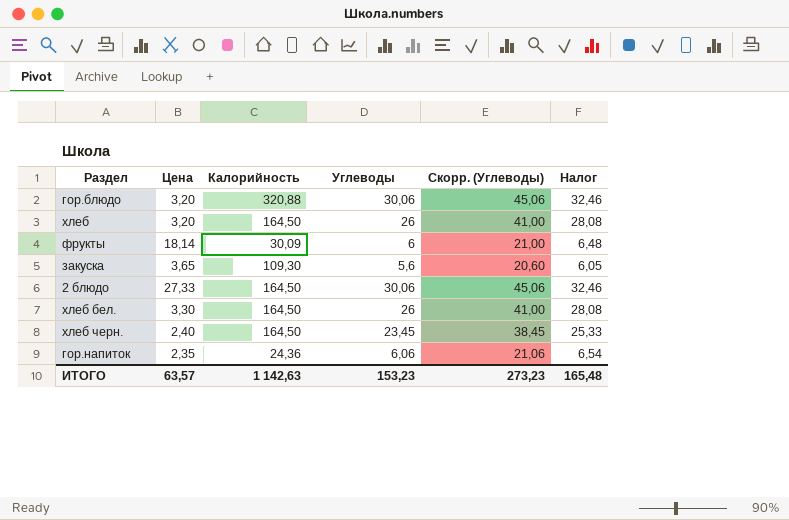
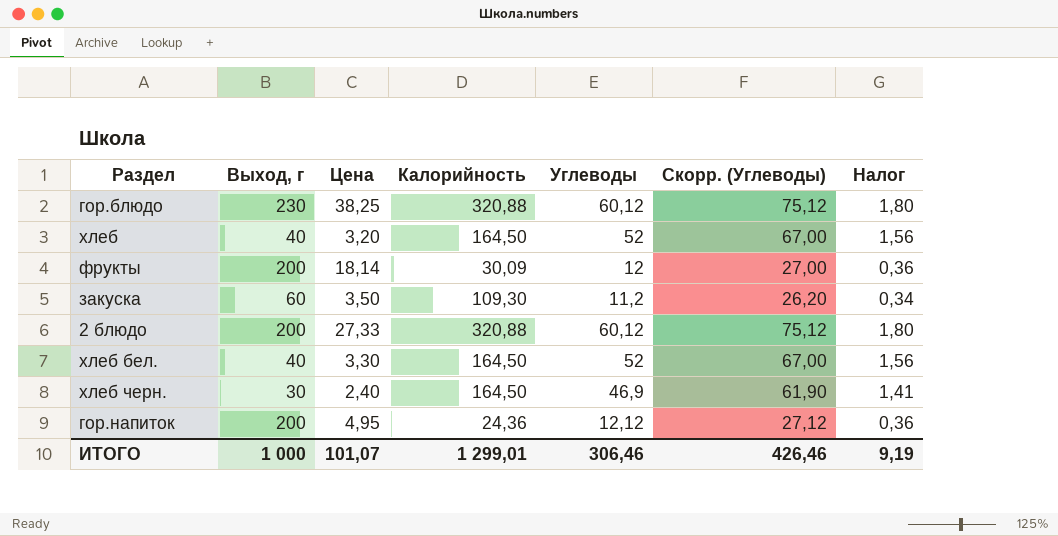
column Выход, г | position: none -> 2
column Налог | formula: [Углеводы] * 1,08 -> [Углеводы] * 0,03
гор.блюдо | Цена: 3,20 -> 38,25
гор.блюдо | Углеводы: 30,06 -> 60,12
гор.блюдо | Скорр. (Углеводы): 45,06 -> 75,12
хлеб | Углеводы: 26 -> 52
хлеб | Скорр. (Углеводы): 41,00 -> 67,00
фрукты | Углеводы: 6 -> 12
фрукты | Скорр. (Углеводы): 21,00 -> 27,00
закуска | Цена: 3,65 -> 3,50
закуска | Углеводы: 5,6 -> 11,2
закуска | Скорр. (Углеводы): 20,60 -> 26,20
2 блюдо | Калорийность: 164,50 -> 320,88
2 блюдо | Углеводы: 30,06 -> 60,12
2 блюдо | Скорр. (Углеводы): 45,06 -> 75,12
хлеб бел. | Углеводы: 26 -> 52
хлеб бел. | Скорр. (Углеводы): 41,00 -> 67,00
хлеб черн. | Углеводы: 23,45 -> 46,9
хлеб черн. | Скорр. (Углеводы): 38,45 -> 61,90
гор.напиток | Цена: 2,35 -> 4,95
гор.напиток | Углеводы: 6,06 -> 12,12
гор.напиток | Скорр. (Углеводы): 21,06 -> 27,12
ИТОГО | Цена: 63,57 -> 101,07
ИТОГО | Калорийность: 1 142,63 -> 1 299,01
ИТОГО | Углеводы: 153,23 -> 306,46
ИТОГО | Скорр. (Углеводы): 273,23 -> 426,46
ИТОГО | Налог: 165,48 -> 9,19

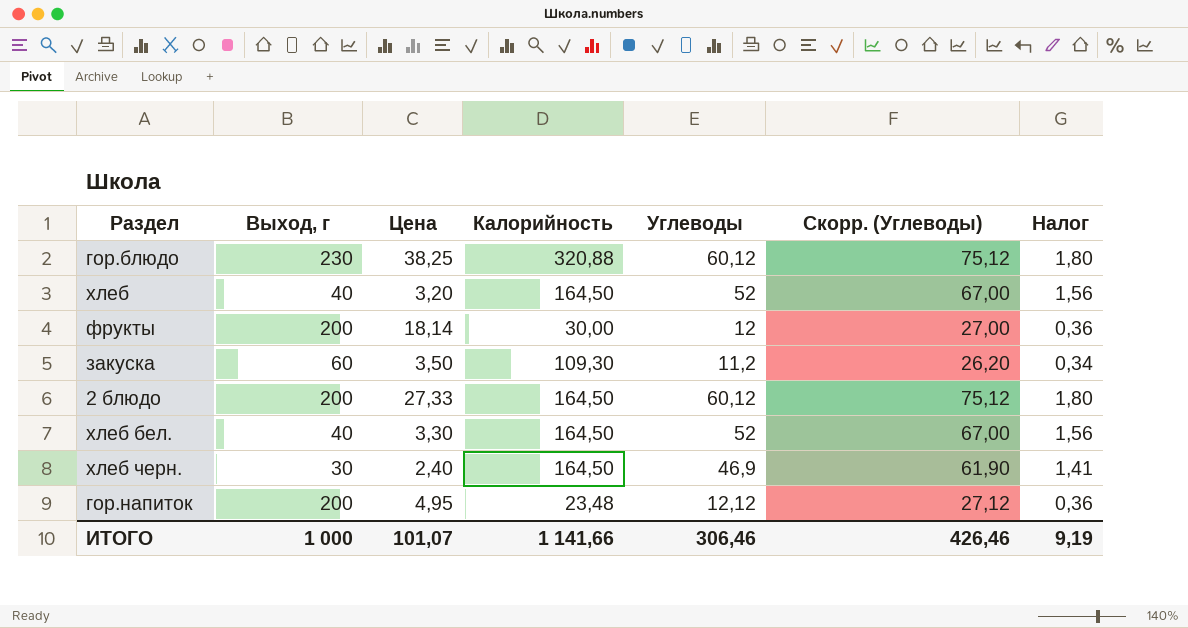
фрукты | Калорийность: 30,09 -> 30,00
2 блюдо | Калорийность: 320,88 -> 164,50
гор.напиток | Калорийность: 24,36 -> 23,48
ИТОГО | Калорийность: 1 299,01 -> 1 141,66

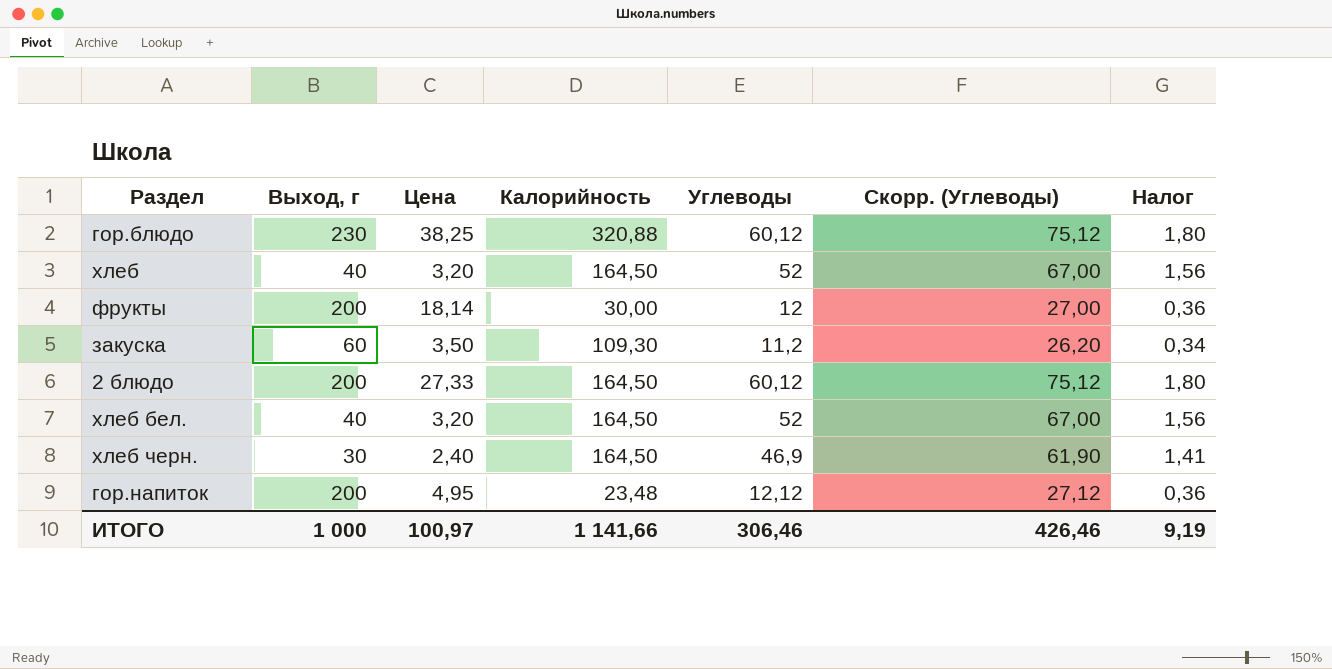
хлеб бел. | Цена: 3,30 -> 3,20
ИТОГО | Цена: 101,07 -> 100,97

